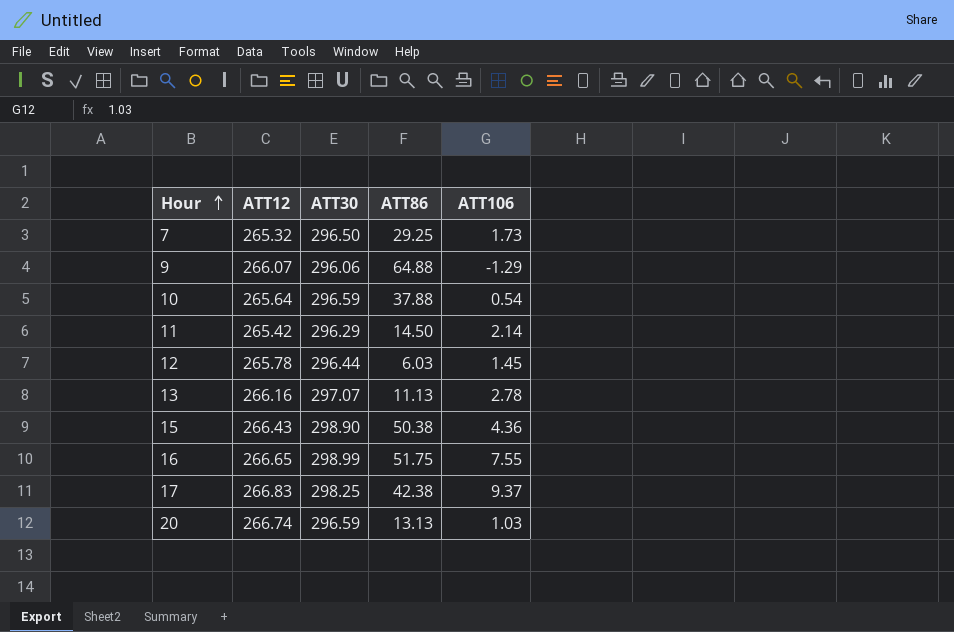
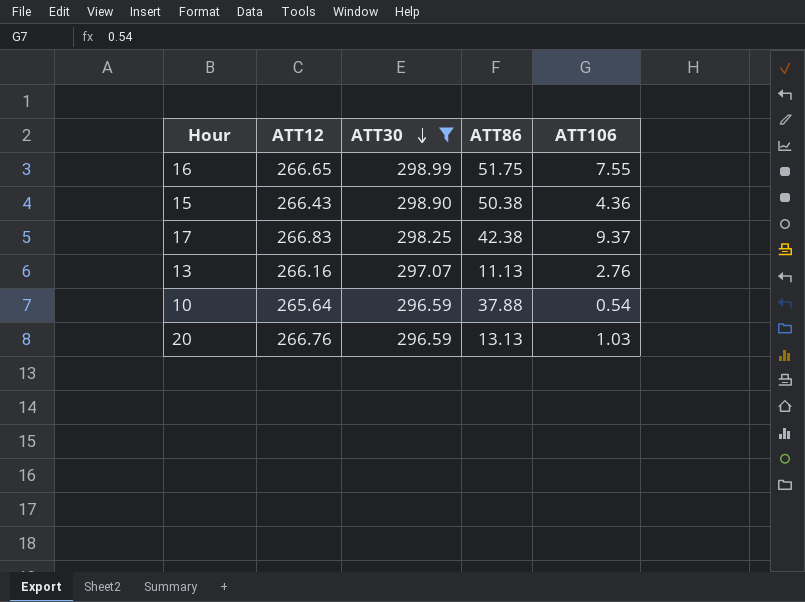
filter: none -> ATT30 >= 296.59
row order: Hour ascending -> ATT30 descending
13 | ATT106: 2.78 -> 2.76
20 | ATT12: 266.74 -> 266.76

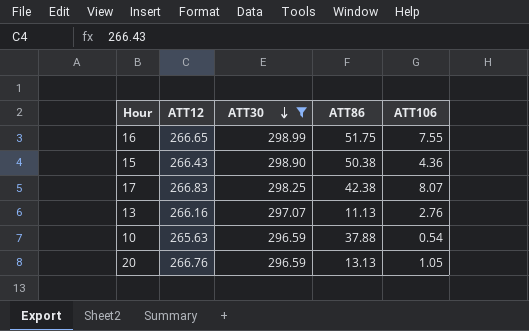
17 | ATT106: 9.37 -> 8.07
10 | ATT12: 265.64 -> 265.63
20 | ATT106: 1.03 -> 1.05

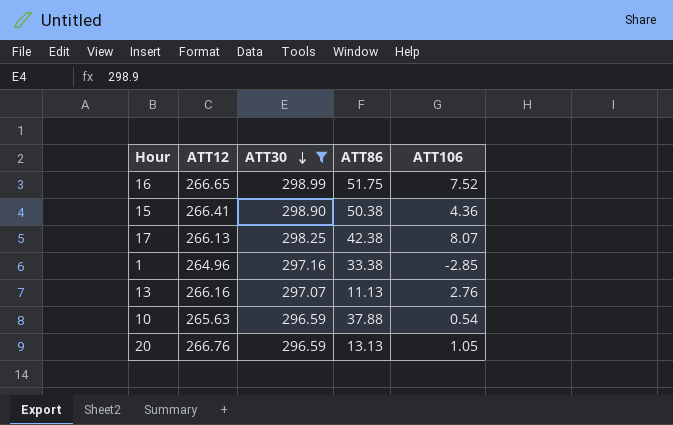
16 | ATT106: 7.55 -> 7.52
15 | ATT12: 266.43 -> 266.41
17 | ATT12: 266.83 -> 266.13
row 1: none -> 264.96 | 297.16 | 33.38 | -2.85

